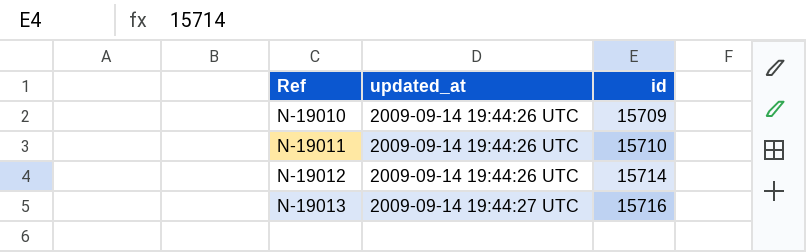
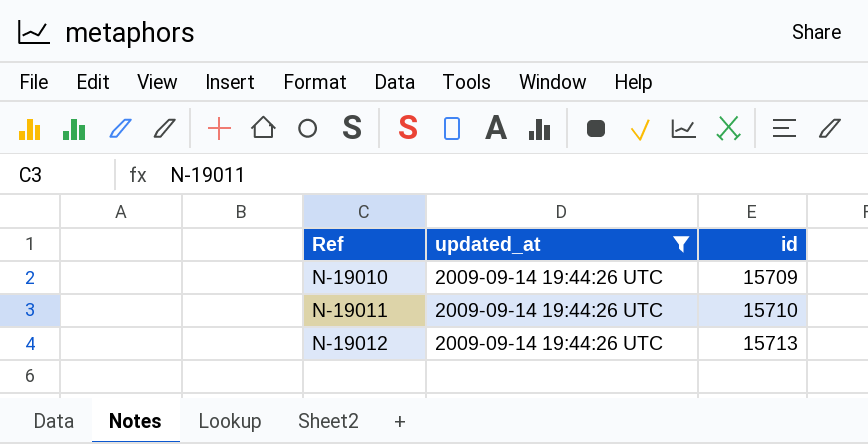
filter: none -> updated_at = 2009-09-14 19:44:26 UTC
N-19012 | id: 15714 -> 15713

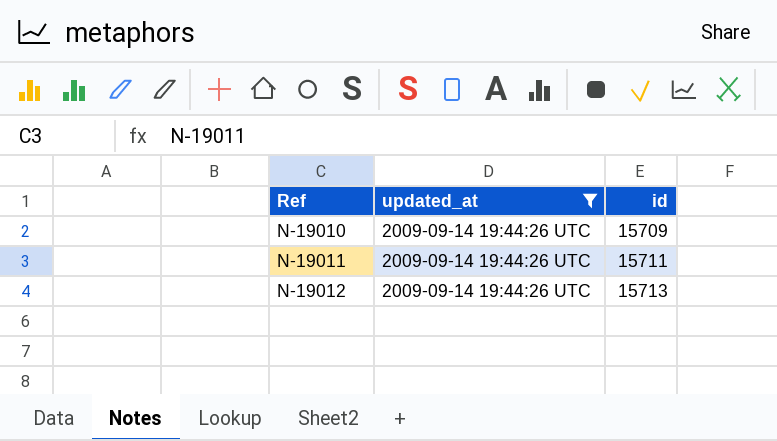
N-19011 | id: 15710 -> 15711

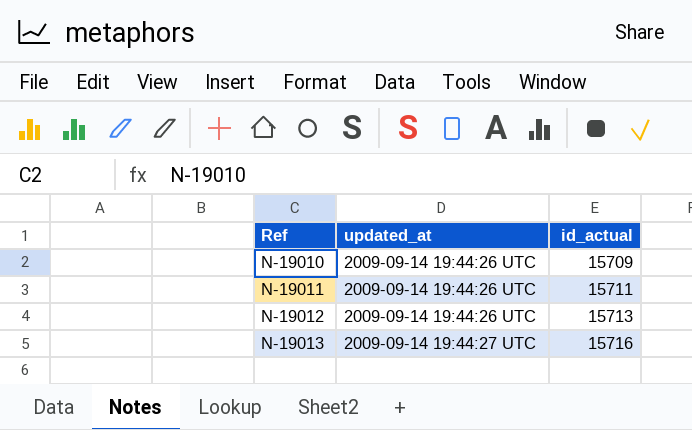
filter: updated_at = 2009-09-14 19:44:26 UTC -> none
column name: id -> id_actual

